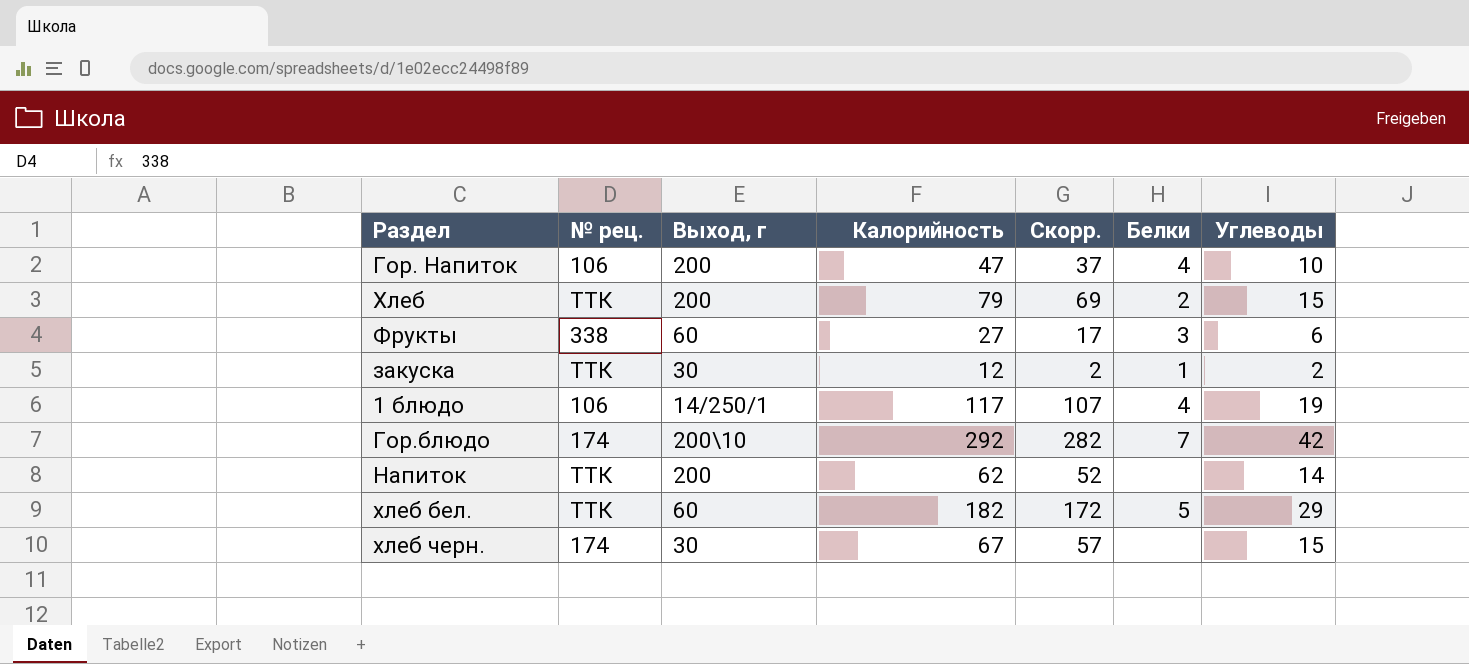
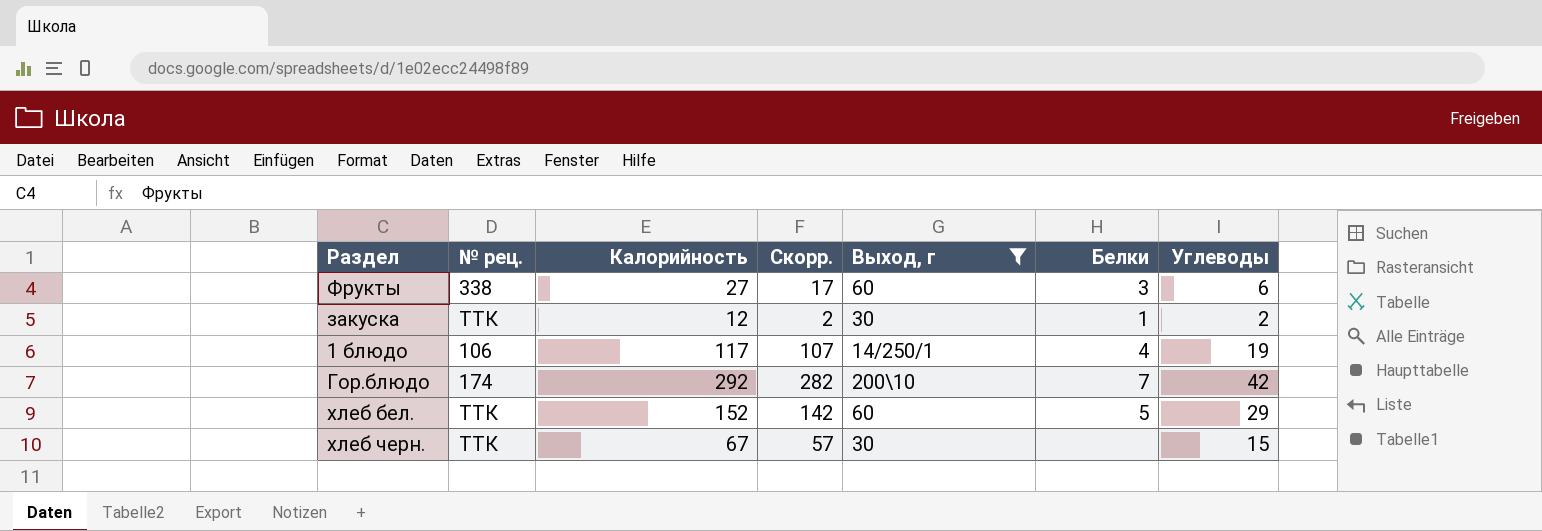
filter: none -> Выход, г != 200
column Выход, г | position: 3 -> 5
хлеб бел. | Калорийность: 182 -> 152
хлеб бел. | Скорр.: 172 -> 142
хлеб черн. | № рец.: 174 -> ТТК

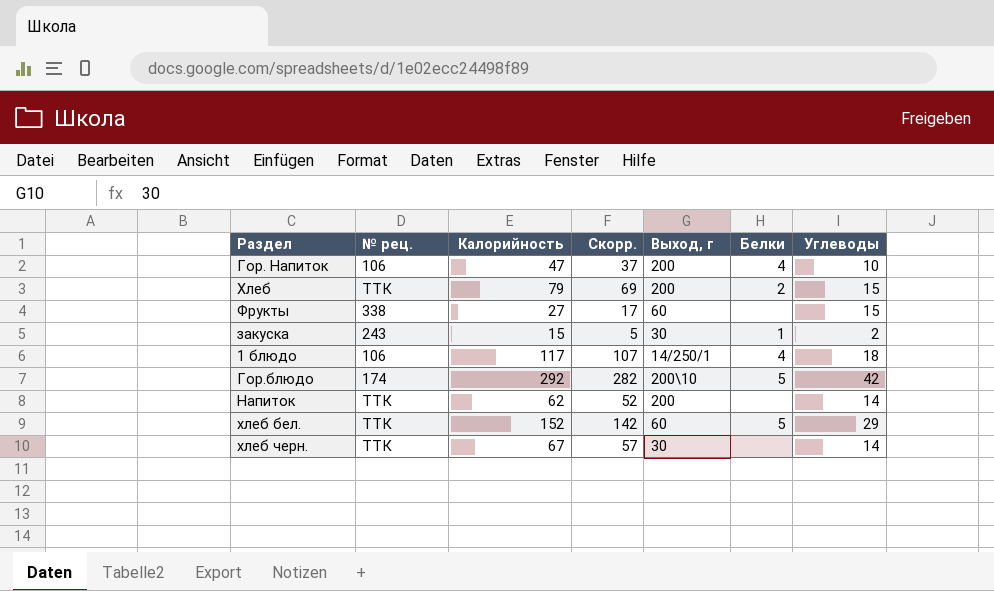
filter: Выход, г != 200 -> none
Фрукты | Белки: 3 -> none
Фрукты | Углеводы: 6 -> 15
закуска | № рец.: ТТК -> 243
закуска | Калорийность: 12 -> 15
закуска | Скорр.: 2 -> 5
1 блюдо | Углеводы: 19 -> 18
Гор.блюдо | Белки: 7 -> 5
хлеб черн. | Углеводы: 15 -> 14

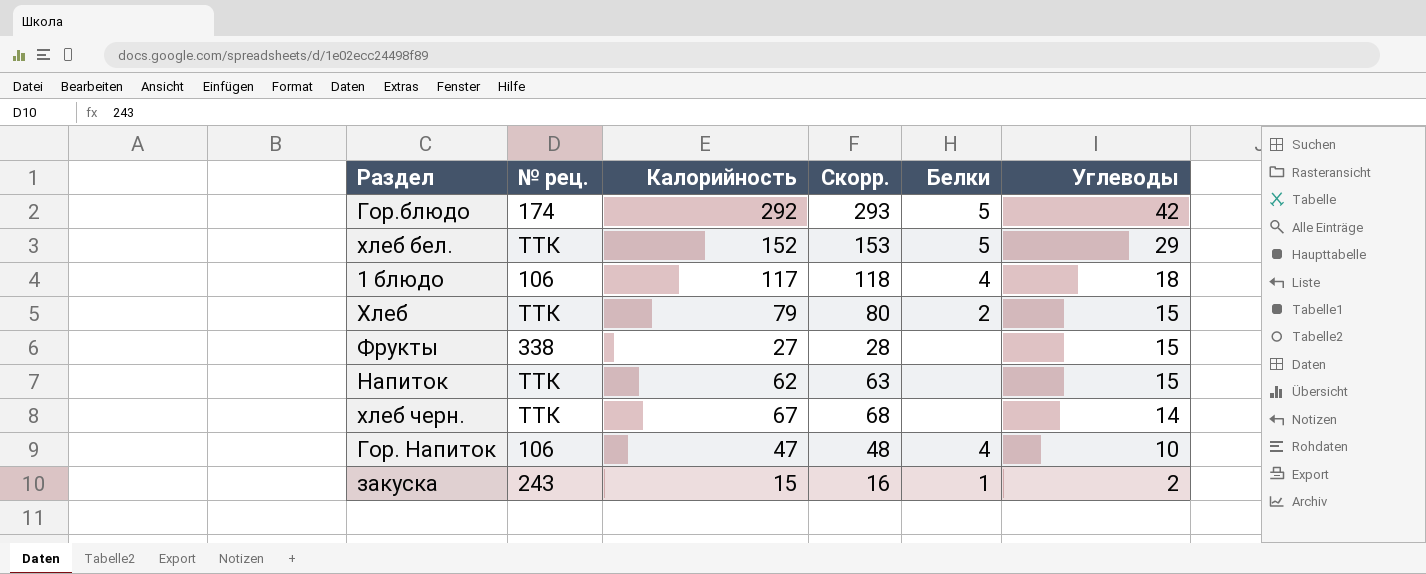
row order: none -> Углеводы descending
column Выход, г | position: 5 -> none
column Скорр. | formula: [Калорийность] - 10 -> [Калорийность] + 1
Напиток | Углеводы: 14 -> 15

